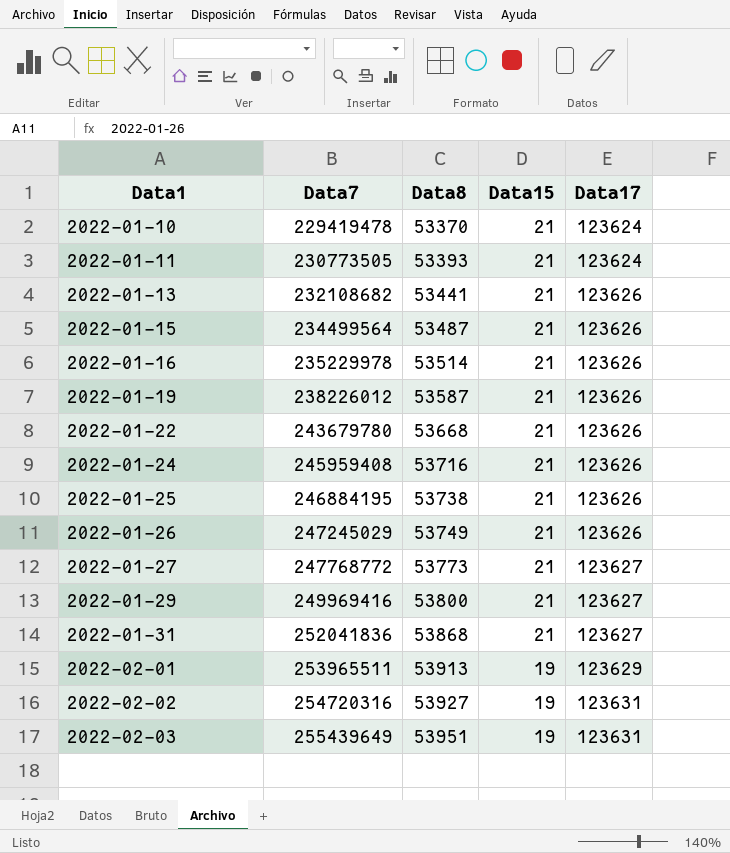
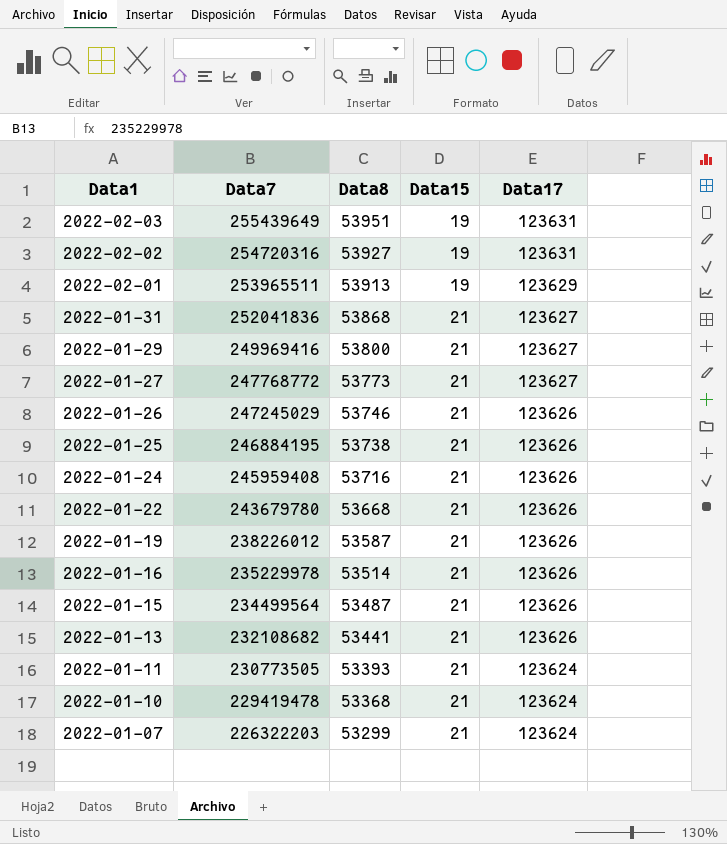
row order: Data1 ascending -> Data1 descending
2022-01-26 | Data8: 53749 -> 53746
2022-01-10 | Data8: 53370 -> 53368
row 2022-01-07: none -> 226322203 | 53299 | 21 | 123624

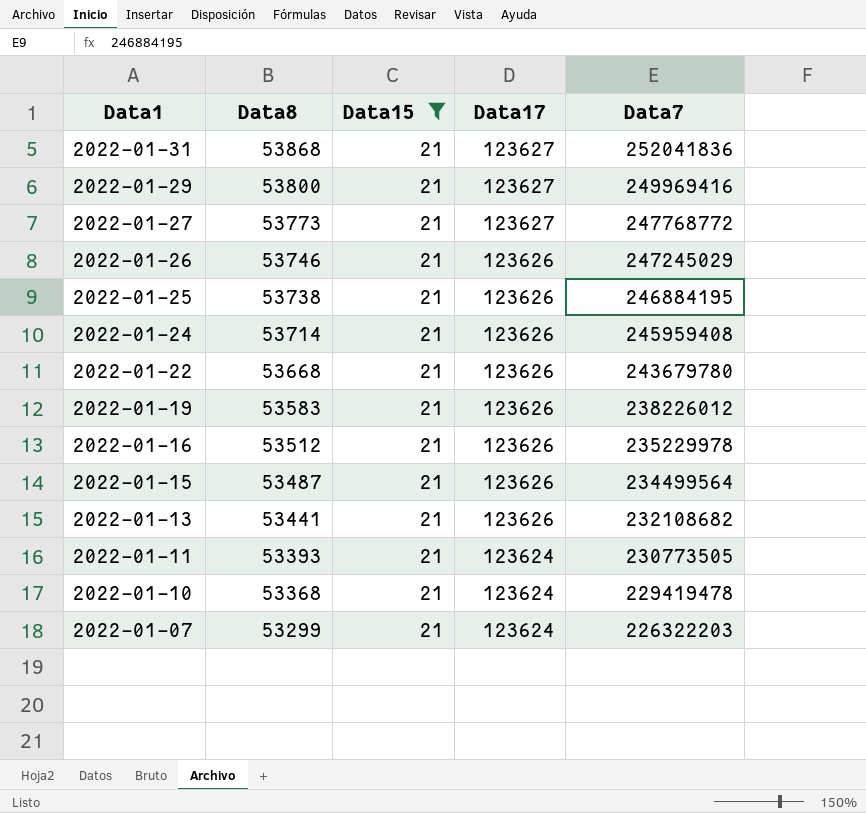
filter: none -> Data15 = 21
column Data7 | position: 2 -> 5
2022-01-24 | Data8: 53716 -> 53714
2022-01-19 | Data8: 53587 -> 53583
2022-01-16 | Data8: 53514 -> 53512

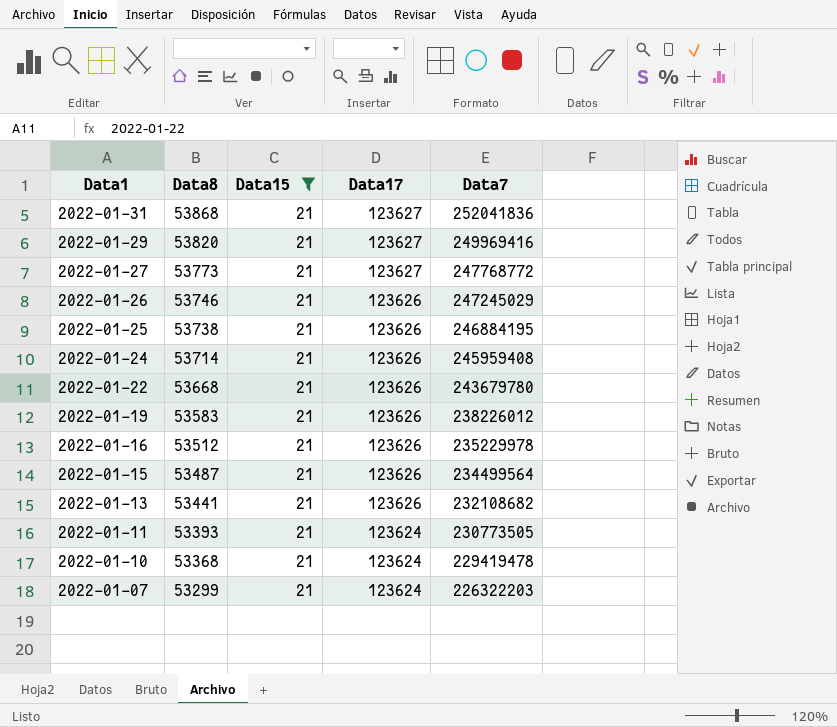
2022-01-29 | Data8: 53800 -> 53820

